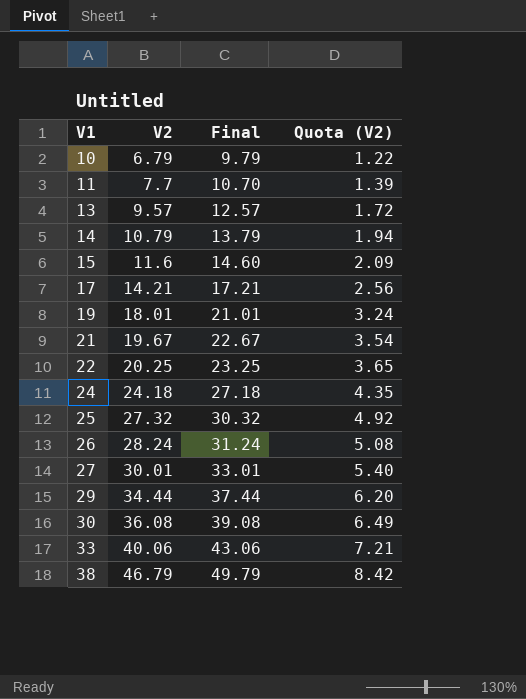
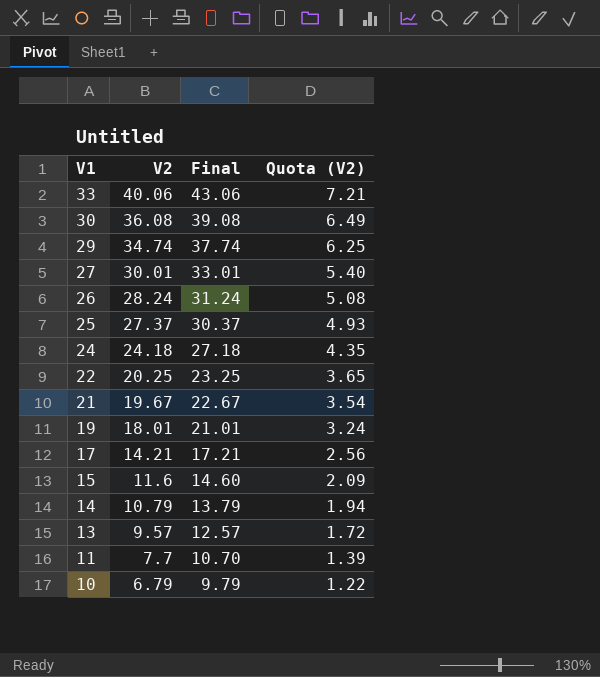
row order: V1 ascending -> V1 descending
row 38: 46.79 | 49.79 | 8.42 -> none
29 | V2: 34.44 -> 34.74
29 | Final: 37.44 -> 37.74
29 | Quota (V2): 6.20 -> 6.25
25 | V2: 27.32 -> 27.37
25 | Final: 30.32 -> 30.37
25 | Quota (V2): 4.92 -> 4.93

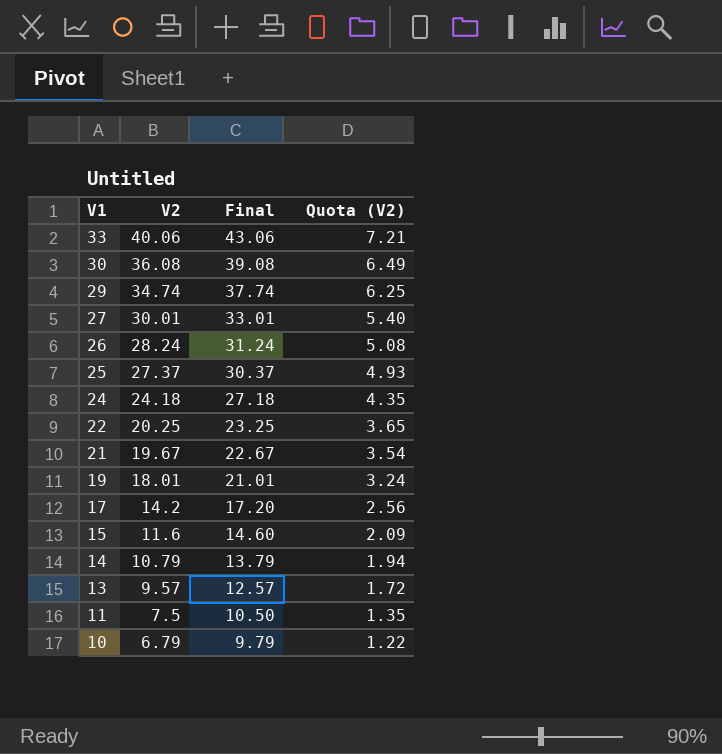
17 | V2: 14.21 -> 14.2
17 | Final: 17.21 -> 17.20
11 | V2: 7.7 -> 7.5
11 | Final: 10.70 -> 10.50
11 | Quota (V2): 1.39 -> 1.35

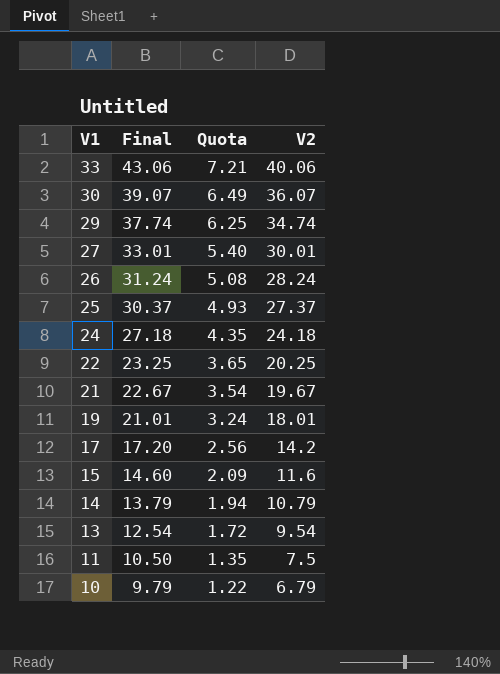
column name: Quota (V2) -> Quota
column V2 | position: 2 -> 4
30 | Final: 39.08 -> 39.07
30 | V2: 36.08 -> 36.07
13 | Final: 12.57 -> 12.54
13 | V2: 9.57 -> 9.54

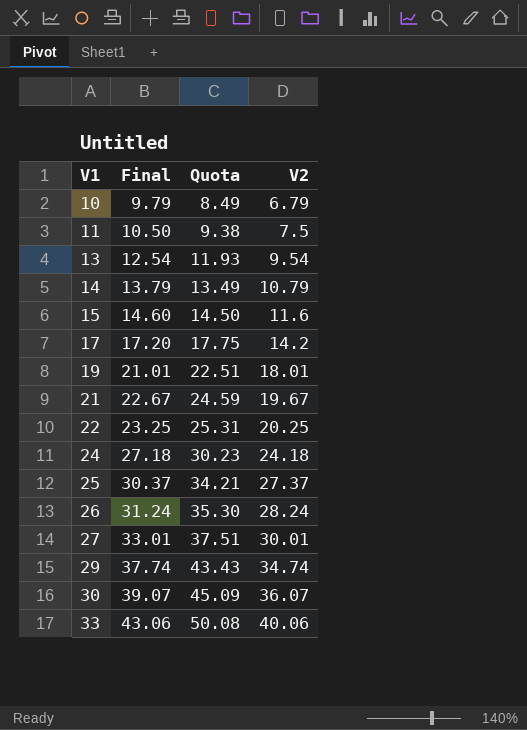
row order: V1 descending -> V1 ascending
column Quota | formula: [V2] * 0.18 -> [V2] * 1.25

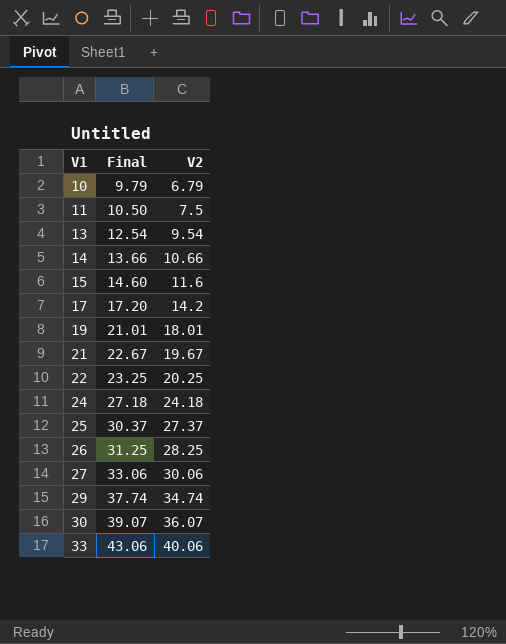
column Quota | formula: [V2] * 1.25 -> none
14 | Final: 13.79 -> 13.66
14 | V2: 10.79 -> 10.66
26 | Final: 31.24 -> 31.25
26 | V2: 28.24 -> 28.25
27 | Final: 33.01 -> 33.06
27 | V2: 30.01 -> 30.06

